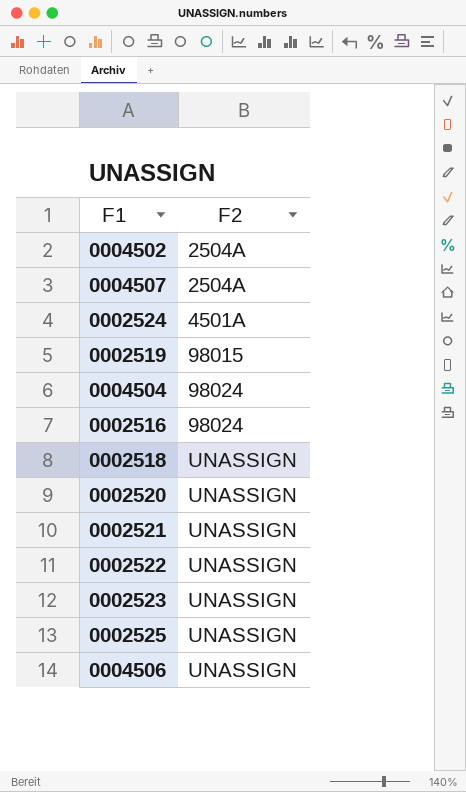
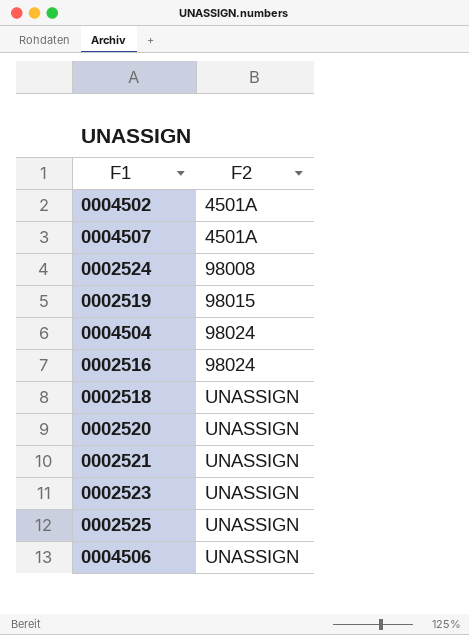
row 0002522: UNASSIGN -> none
0004502 | F2: 2504A -> 4501A
0004507 | F2: 2504A -> 4501A
0002524 | F2: 4501A -> 98008

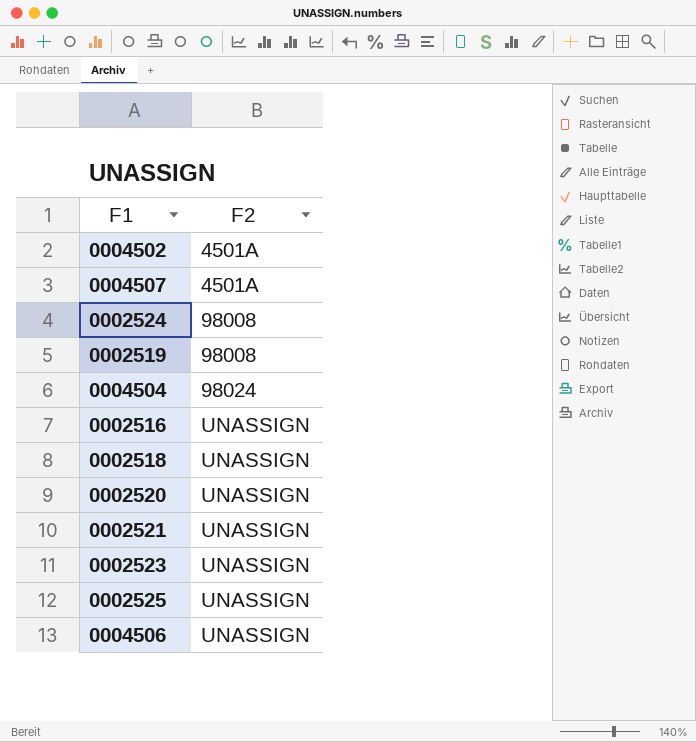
0002519 | F2: 98015 -> 98008
0002516 | F2: 98024 -> UNASSIGN

